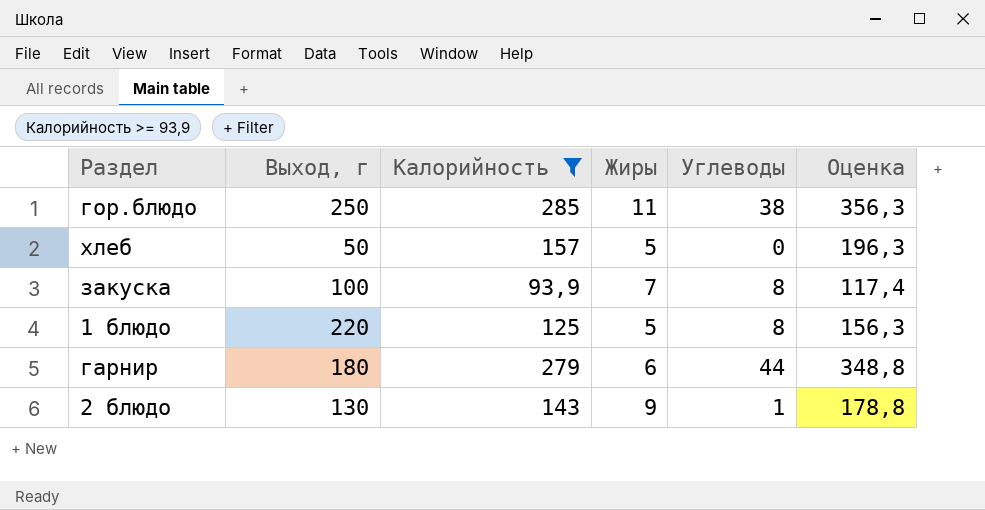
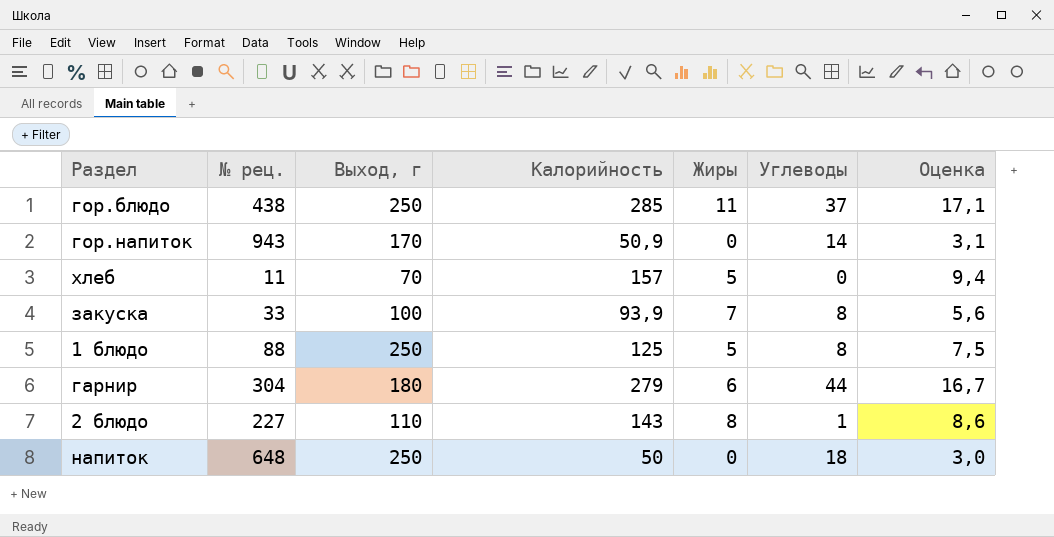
filter: Калорийность >= 93,9 -> none
column № рец. | position: none -> 2
column Оценка | formula: [Калорийность] * 1,25 -> [Калорийность] * 0,06
гор.блюдо | Углеводы: 38 -> 37
хлеб | Выход, г: 50 -> 70
1 блюдо | Выход, г: 220 -> 250
2 блюдо | Выход, г: 130 -> 110
2 блюдо | Жиры: 9 -> 8

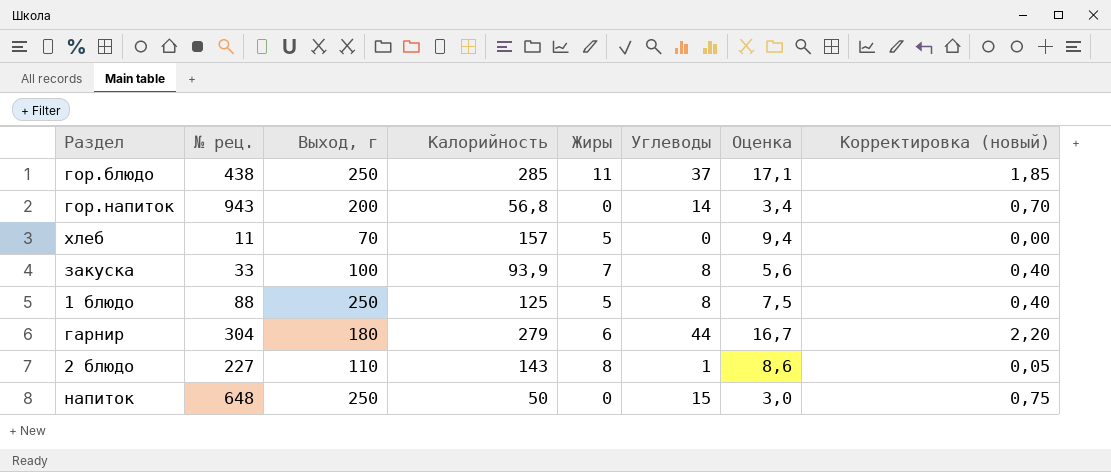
column Корректировка (новый) | formula: none -> [Углеводы] * 0,05
гор.напиток | Выход, г: 170 -> 200
гор.напиток | Калорийность: 50,9 -> 56,8
гор.напиток | Оценка: 3,1 -> 3,4
напиток | Углеводы: 18 -> 15

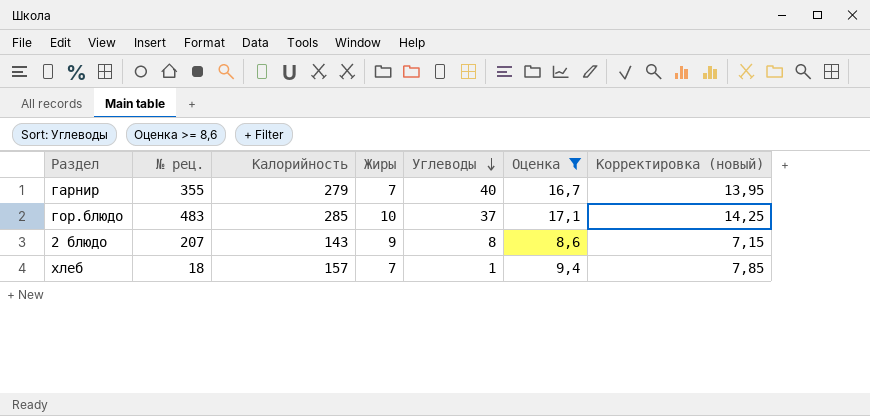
filter: none -> Оценка >= 8,6
row order: none -> Углеводы descending
column Выход, г | position: 3 -> none
column Корректировка (новый) | formula: [Углеводы] * 0,05 -> [Калорийность] * 0,05
гарнир | № рец.: 304 -> 355
гарнир | Жиры: 6 -> 7
гарнир | Углеводы: 44 -> 40
гор.блюдо | № рец.: 438 -> 483
гор.блюдо | Жиры: 11 -> 10
2 блюдо | № рец.: 227 -> 207
2 блюдо | Жиры: 8 -> 9
2 блюдо | Углеводы: 1 -> 8
хлеб | № рец.: 11 -> 18
хлеб | Жиры: 5 -> 7
хлеб | Углеводы: 0 -> 1

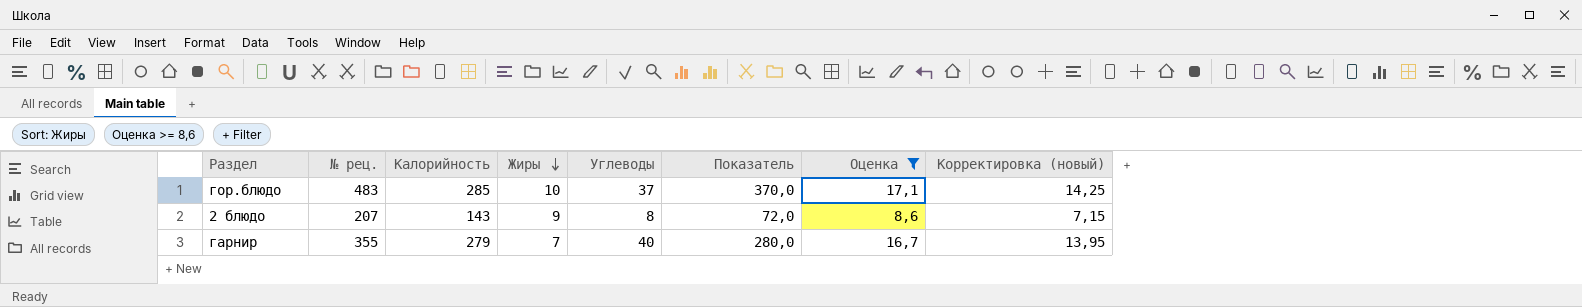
row order: Углеводы descending -> Жиры descending
column Показатель | formula: none -> [Жиры] * [Углеводы]
row хлеб: 18 | 157 | 7 | 1 | 9,4 | 7,85 -> none

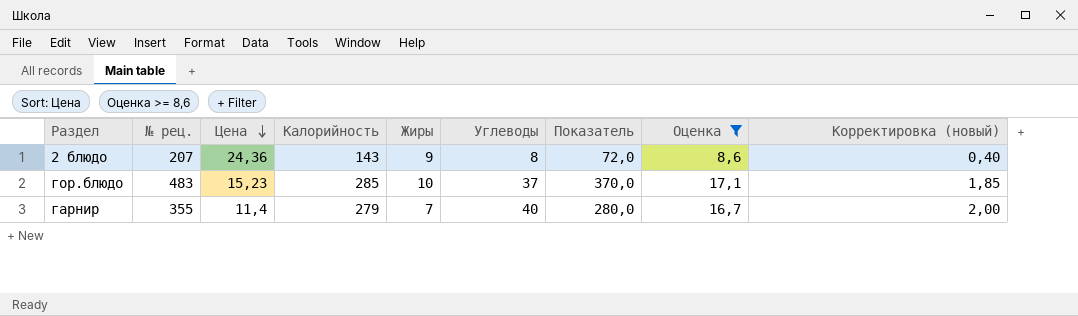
row order: Жиры descending -> Цена descending
column Цена | position: none -> 3
column Корректировка (новый) | formula: [Калорийность] * 0,05 -> [Углеводы] * 0,05

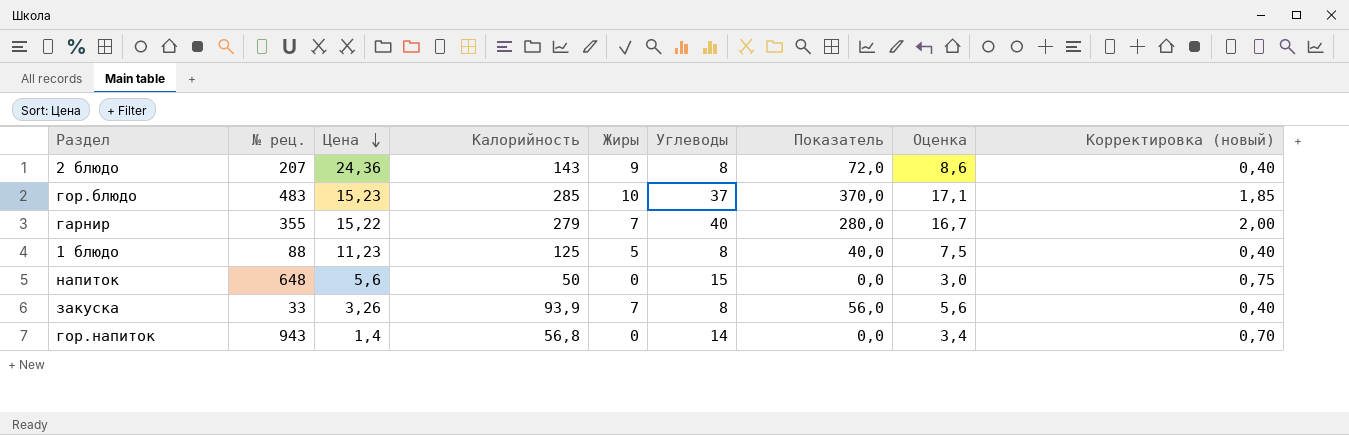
filter: Оценка >= 8,6 -> none
гарнир | Цена: 11,4 -> 15,22

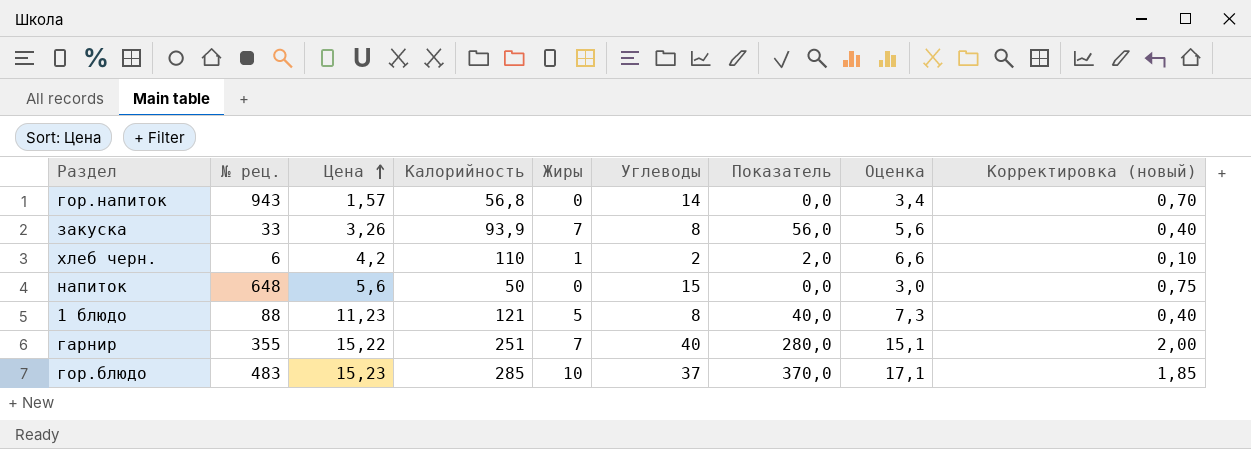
row order: Цена descending -> Цена ascending
row 2 блюдо: 207 | 24,36 | 143 | 9 | 8 | 72,0 | 8,6 | 0,40 -> none
гор.напиток | Цена: 1,4 -> 1,57
row хлеб черн.: none -> 6 | 4,2 | 110 | 1 | 2 | 2,0 | 6,6 | 0,10
1 блюдо | Калорийность: 125 -> 121
1 блюдо | Оценка: 7,5 -> 7,3
гарнир | Калорийность: 279 -> 251
гарнир | Оценка: 16,7 -> 15,1

